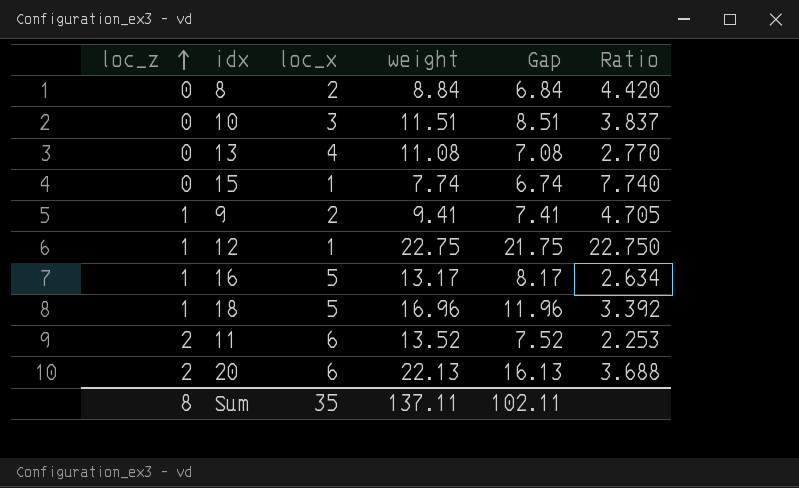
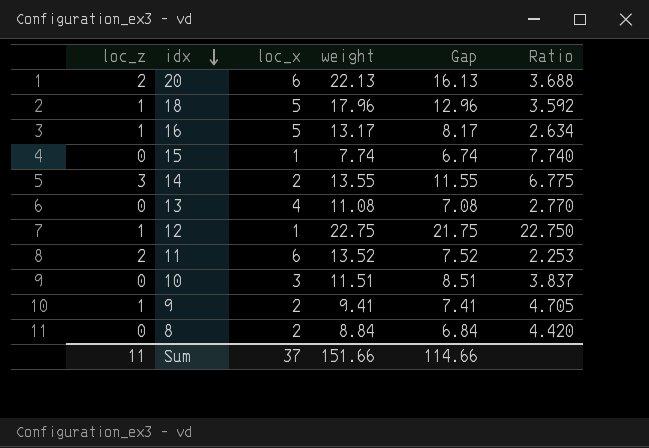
row order: loc_z ascending -> idx descending
18 | weight: 16.96 -> 17.96
18 | Gap: 11.96 -> 12.96
18 | Ratio: 3.392 -> 3.592
row 14: none -> 3 | 2 | 13.55 | 11.55 | 6.775
Sum | loc_z: 8 -> 11
Sum | loc_x: 35 -> 37
Sum | weight: 137.11 -> 151.66
Sum | Gap: 102.11 -> 114.66

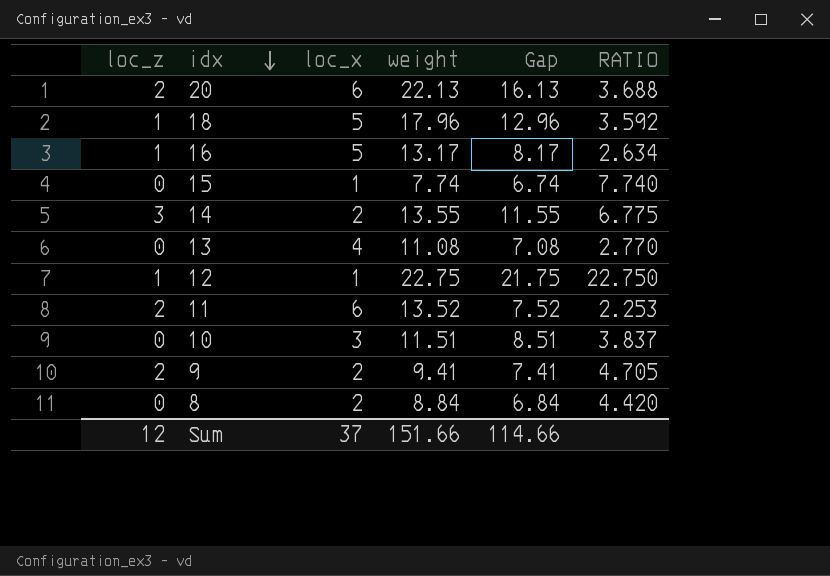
column name: Ratio -> RATIO
9 | loc_z: 1 -> 2
Sum | loc_z: 11 -> 12

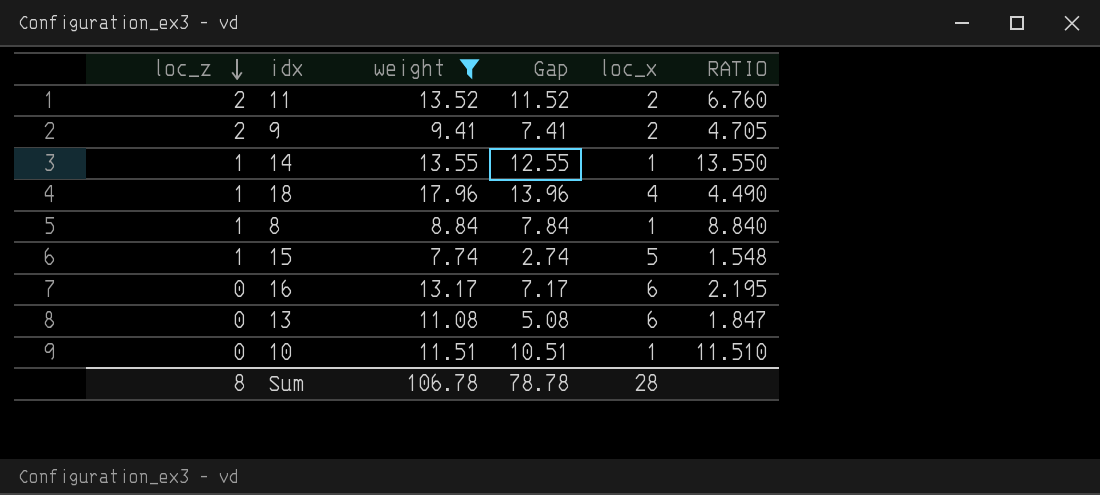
filter: none -> weight <= 17.96
row order: idx descending -> loc_z descending
column loc_x | position: 3 -> 5
11 | Gap: 7.52 -> 11.52
11 | loc_x: 6 -> 2
11 | RATIO: 2.253 -> 6.760
14 | loc_z: 3 -> 1
14 | Gap: 11.55 -> 12.55
14 | loc_x: 2 -> 1
14 | RATIO: 6.775 -> 13.550
18 | Gap: 12.96 -> 13.96
18 | loc_x: 5 -> 4
18 | RATIO: 3.592 -> 4.490
8 | loc_z: 0 -> 1
8 | Gap: 6.84 -> 7.84
8 | loc_x: 2 -> 1
8 | RATIO: 4.420 -> 8.840
15 | loc_z: 0 -> 1
15 | Gap: 6.74 -> 2.74
15 | loc_x: 1 -> 5
15 | RATIO: 7.740 -> 1.548
16 | loc_z: 1 -> 0
16 | Gap: 8.17 -> 7.17
16 | loc_x: 5 -> 6
16 | RATIO: 2.634 -> 2.195
13 | Gap: 7.08 -> 5.08
13 | loc_x: 4 -> 6
13 | RATIO: 2.770 -> 1.847
10 | Gap: 8.51 -> 10.51
10 | loc_x: 3 -> 1
10 | RATIO: 3.837 -> 11.510
Sum | loc_z: 12 -> 8
Sum | weight: 151.66 -> 106.78
Sum | Gap: 114.66 -> 78.78
Sum | loc_x: 37 -> 28

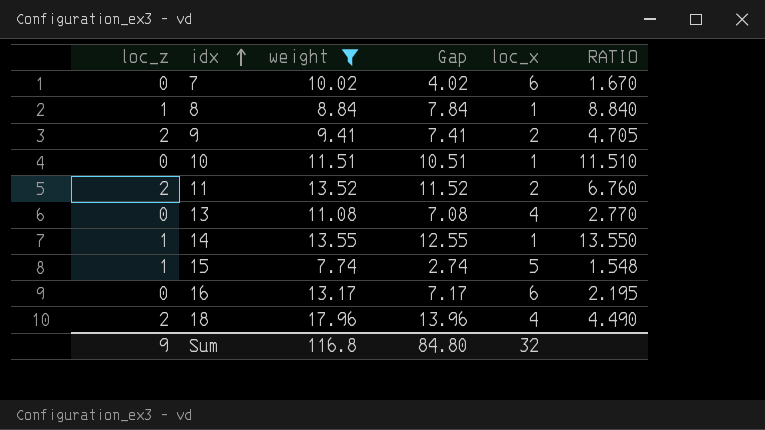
row order: loc_z descending -> idx ascending
row 7: none -> 0 | 10.02 | 4.02 | 6 | 1.670
13 | Gap: 5.08 -> 7.08
13 | loc_x: 6 -> 4
13 | RATIO: 1.847 -> 2.770
18 | loc_z: 1 -> 2
Sum | loc_z: 8 -> 9
Sum | weight: 106.78 -> 116.8
Sum | Gap: 78.78 -> 84.80
Sum | loc_x: 28 -> 32

